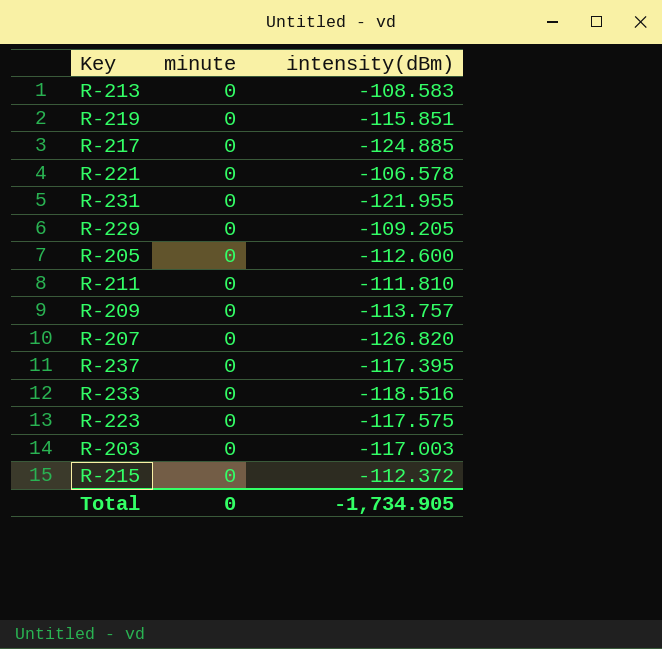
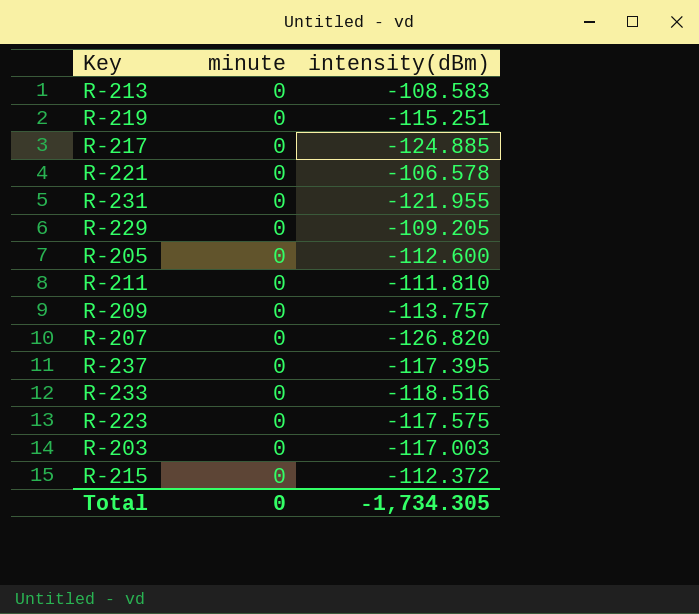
R-219 | intensity(dBm): -115.851 -> -115.251
Total | intensity(dBm): -1,734.905 -> -1,734.305

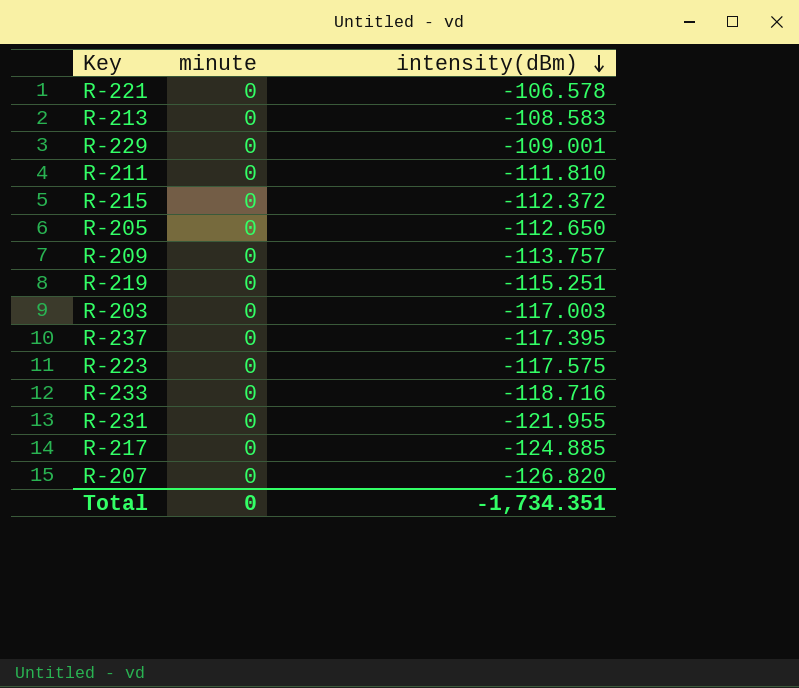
row order: none -> intensity(dBm) descending
R-229 | intensity(dBm): -109.205 -> -109.001
R-205 | intensity(dBm): -112.600 -> -112.650
R-233 | intensity(dBm): -118.516 -> -118.716
Total | intensity(dBm): -1,734.305 -> -1,734.351

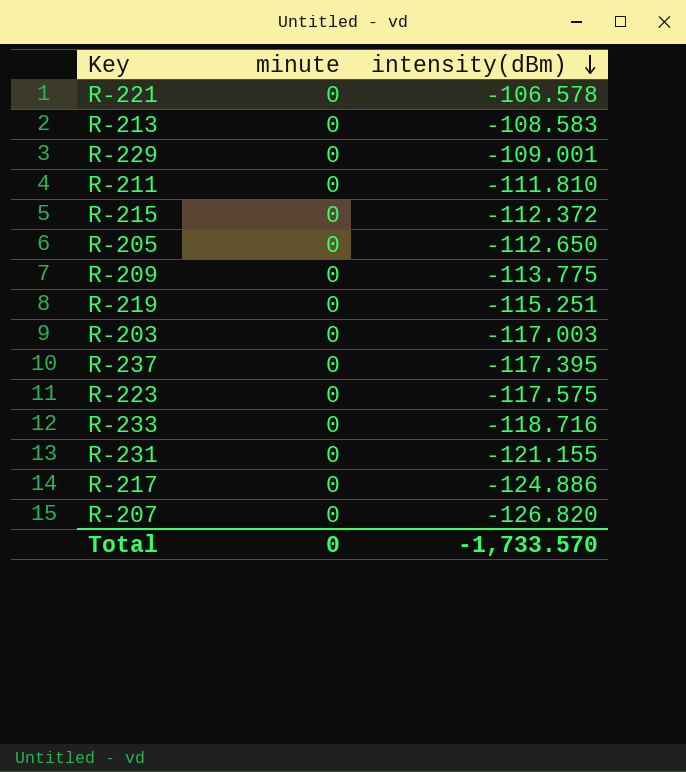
R-209 | intensity(dBm): -113.757 -> -113.775
R-231 | intensity(dBm): -121.955 -> -121.155
R-217 | intensity(dBm): -124.885 -> -124.886
Total | intensity(dBm): -1,734.351 -> -1,733.570

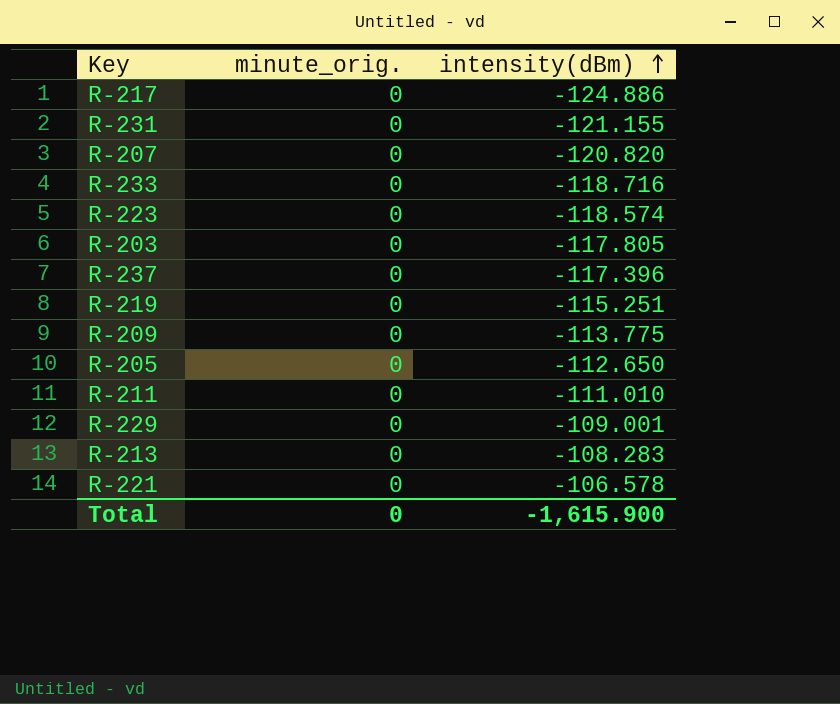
row order: intensity(dBm) descending -> intensity(dBm) ascending
column name: minute -> minute_orig.
row R-215: 0 | -112.372 -> none
R-207 | intensity(dBm): -126.820 -> -120.820
R-223 | intensity(dBm): -117.575 -> -118.574
R-203 | intensity(dBm): -117.003 -> -117.805
R-237 | intensity(dBm): -117.395 -> -117.396
R-211 | intensity(dBm): -111.810 -> -111.010
R-213 | intensity(dBm): -108.583 -> -108.283
Total | intensity(dBm): -1,733.570 -> -1,615.900

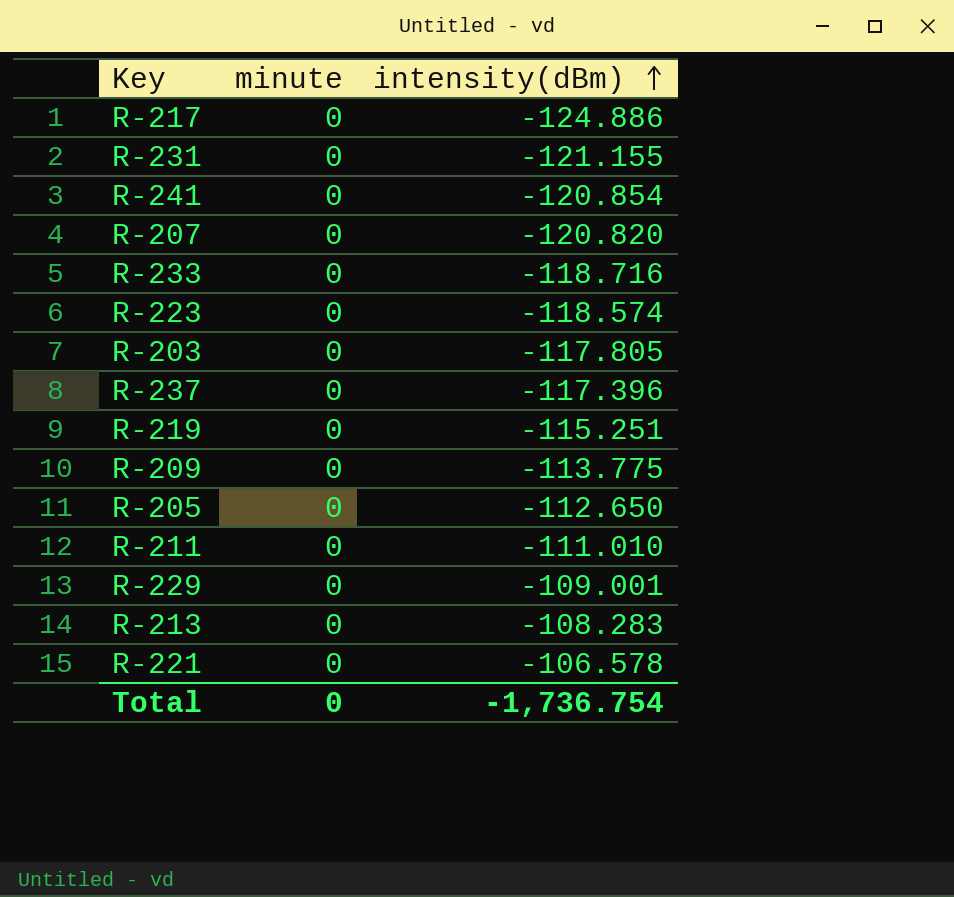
column name: minute_orig. -> minute
row R-241: none -> 0 | -120.854
Total | intensity(dBm): -1,615.900 -> -1,736.754

